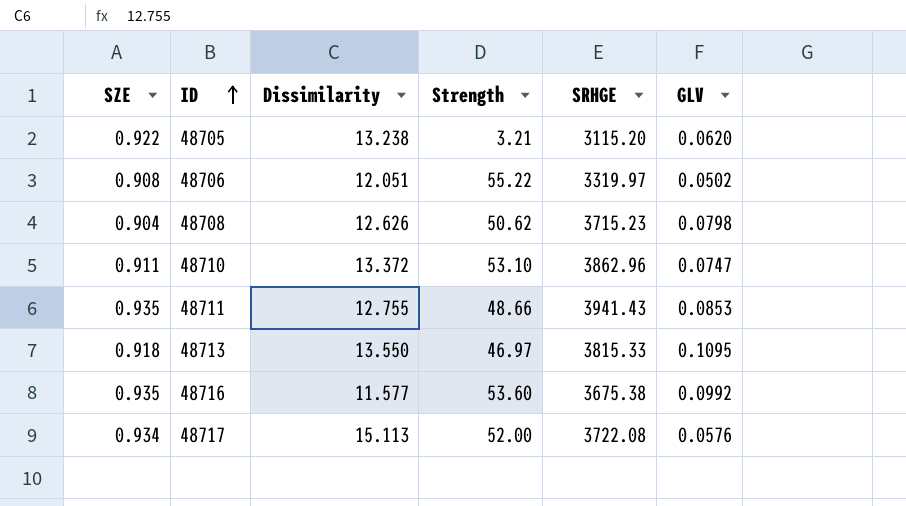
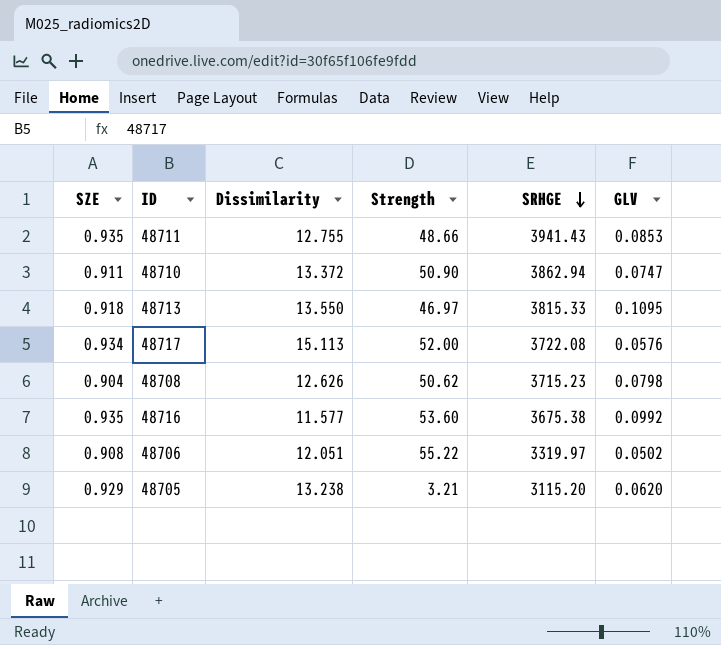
row order: ID ascending -> SRHGE descending
48710 | Strength: 53.10 -> 50.90
48710 | SRHGE: 3862.96 -> 3862.94
48705 | SZE: 0.922 -> 0.929

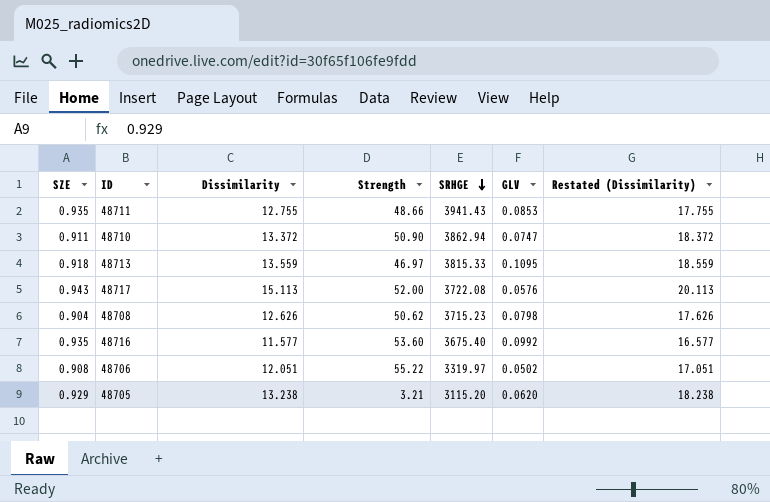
column Restated (Dissimilarity) | formula: none -> [Dissimilarity] + 5
48713 | Dissimilarity: 13.550 -> 13.559
48717 | SZE: 0.934 -> 0.943
48716 | SRHGE: 3675.38 -> 3675.40

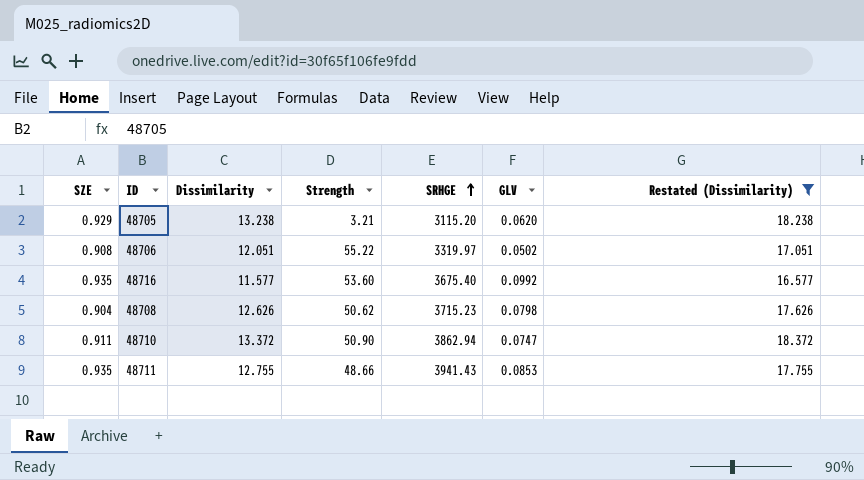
filter: none -> Restated (Dissimilarity) <= 18.372
row order: SRHGE descending -> SRHGE ascending

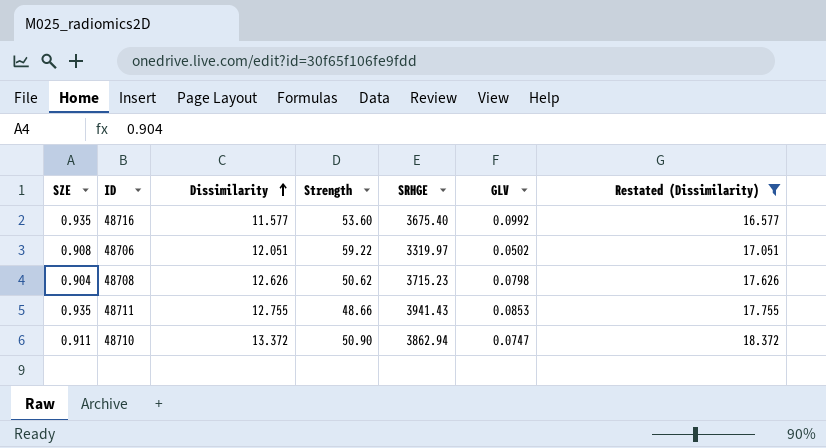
row order: SRHGE ascending -> Dissimilarity ascending
row 48705: 0.929 | 13.238 | 3.21 | 3115.20 | 0.0620 | 18.238 -> none
48706 | Strength: 55.22 -> 59.22

